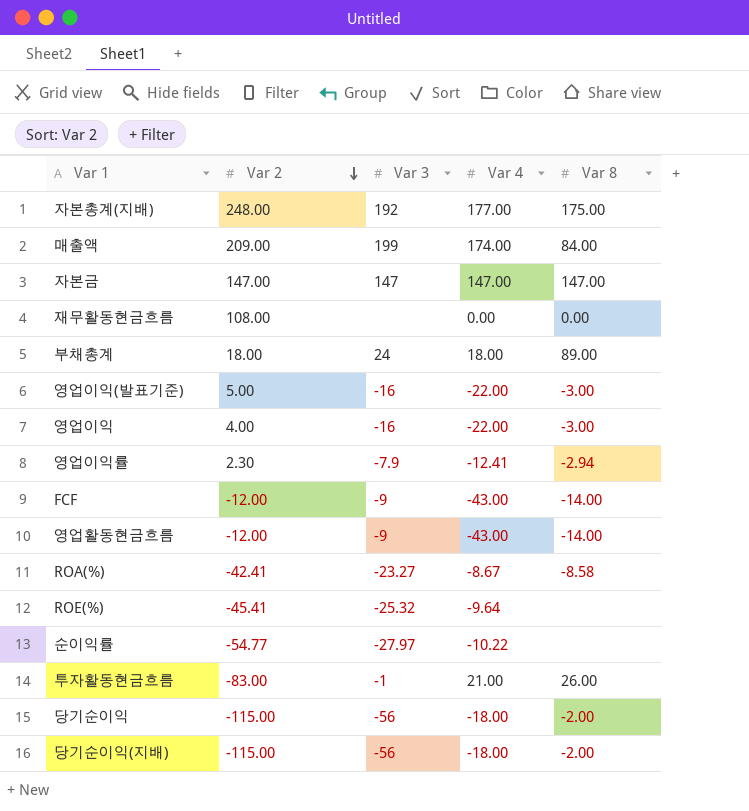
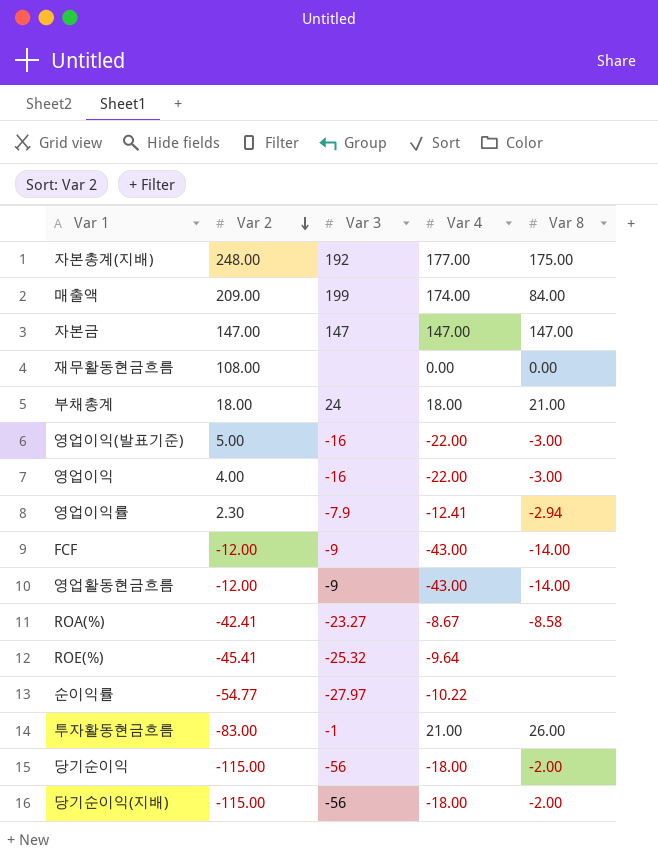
부채총계 | Var 8: 89.00 -> 21.00

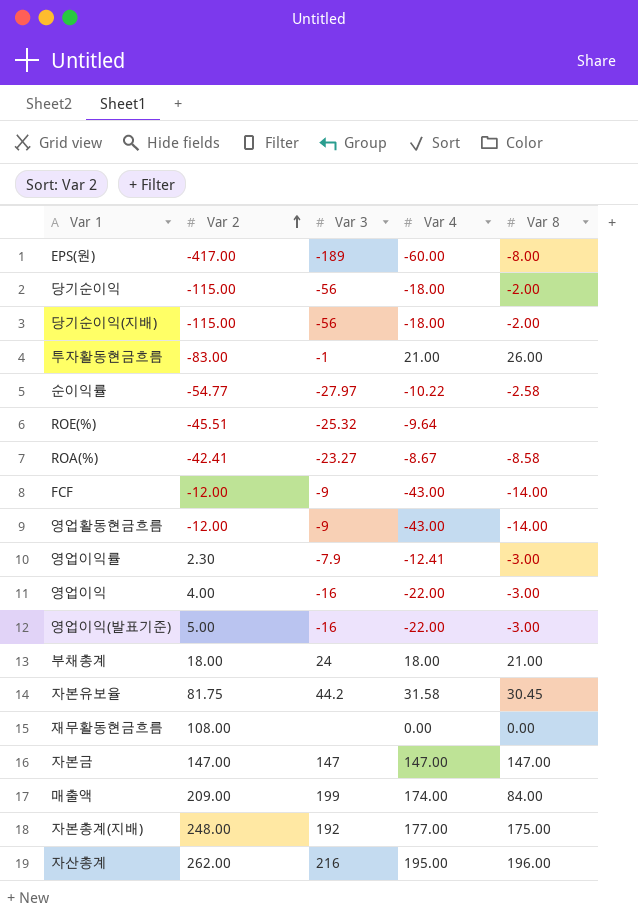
row order: Var 2 descending -> Var 2 ascending
row EPS(원): none -> -417.00 | -189 | -60.00 | -8.00
순이익률 | Var 8: none -> -2.58
ROE(%) | Var 2: -45.41 -> -45.51
영업이익률 | Var 8: -2.94 -> -3.00
row 자본유보율: none -> 81.75 | 44.2 | 31.58 | 30.45
row 자산총계: none -> 262.00 | 216 | 195.00 | 196.00

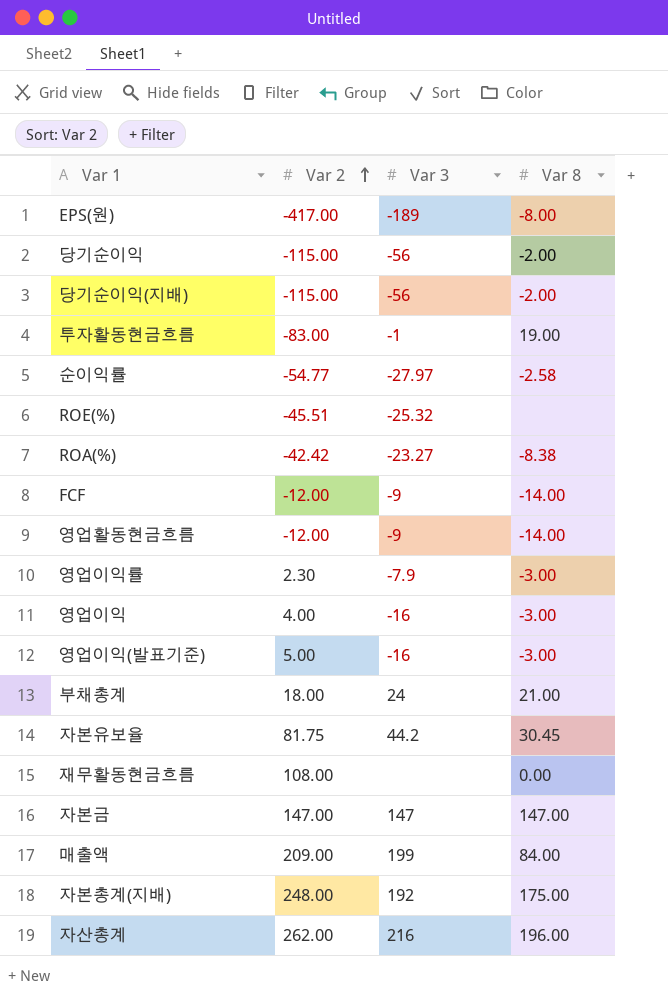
column Var 4 | position: 4 -> none
투자활동현금흐름 | Var 8: 26.00 -> 19.00
ROA(%) | Var 2: -42.41 -> -42.42
ROA(%) | Var 8: -8.58 -> -8.38

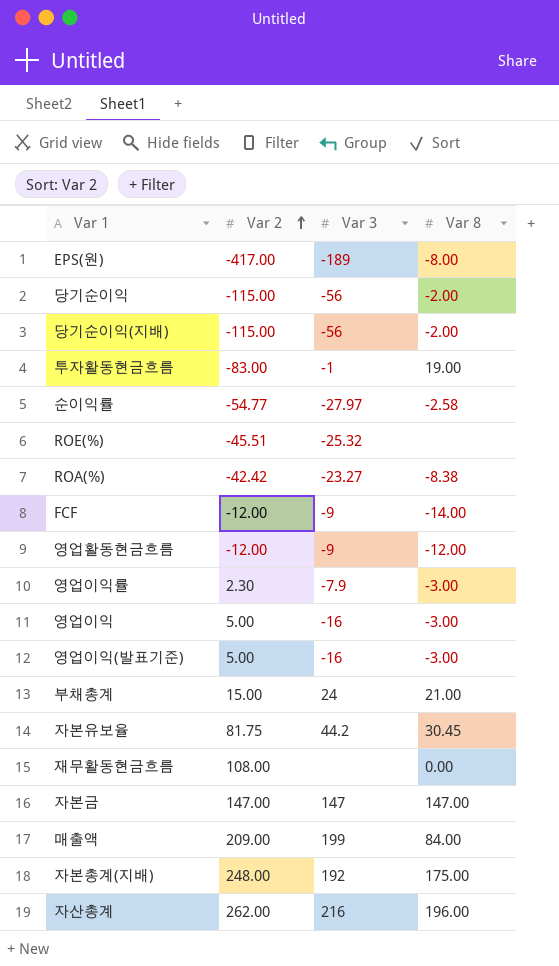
영업활동현금흐름 | Var 8: -14.00 -> -12.00
영업이익 | Var 2: 4.00 -> 5.00
부채총계 | Var 2: 18.00 -> 15.00

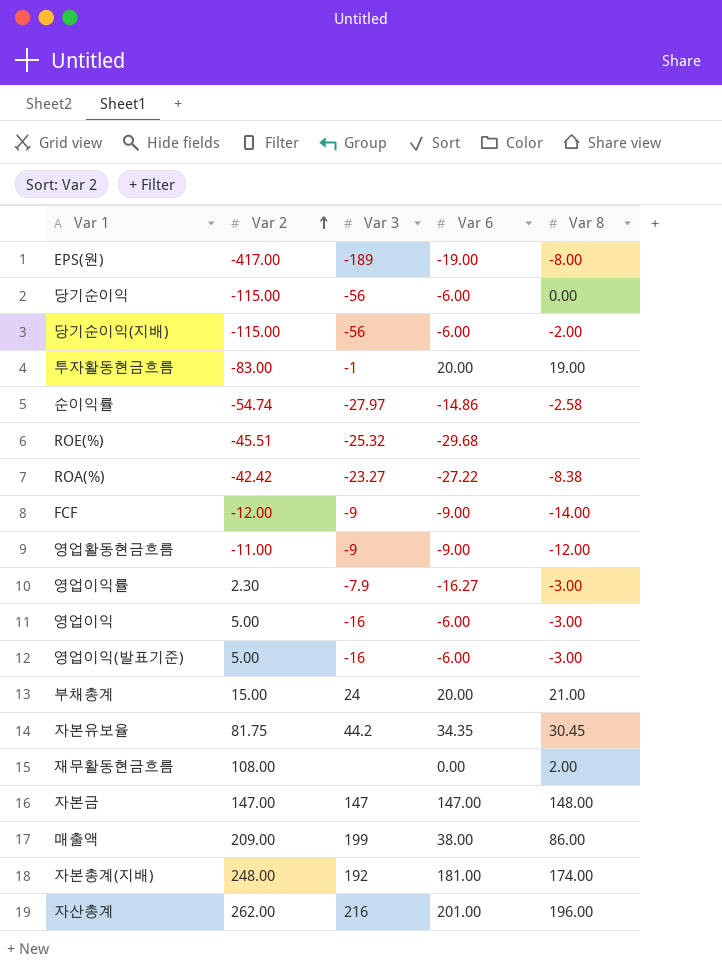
column Var 6 | position: none -> 4
당기순이익 | Var 8: -2.00 -> 0.00
순이익률 | Var 2: -54.77 -> -54.74
영업활동현금흐름 | Var 2: -12.00 -> -11.00
재무활동현금흐름 | Var 8: 0.00 -> 2.00
자본금 | Var 8: 147.00 -> 148.00
매출액 | Var 8: 84.00 -> 86.00
자본총계(지배) | Var 8: 175.00 -> 174.00

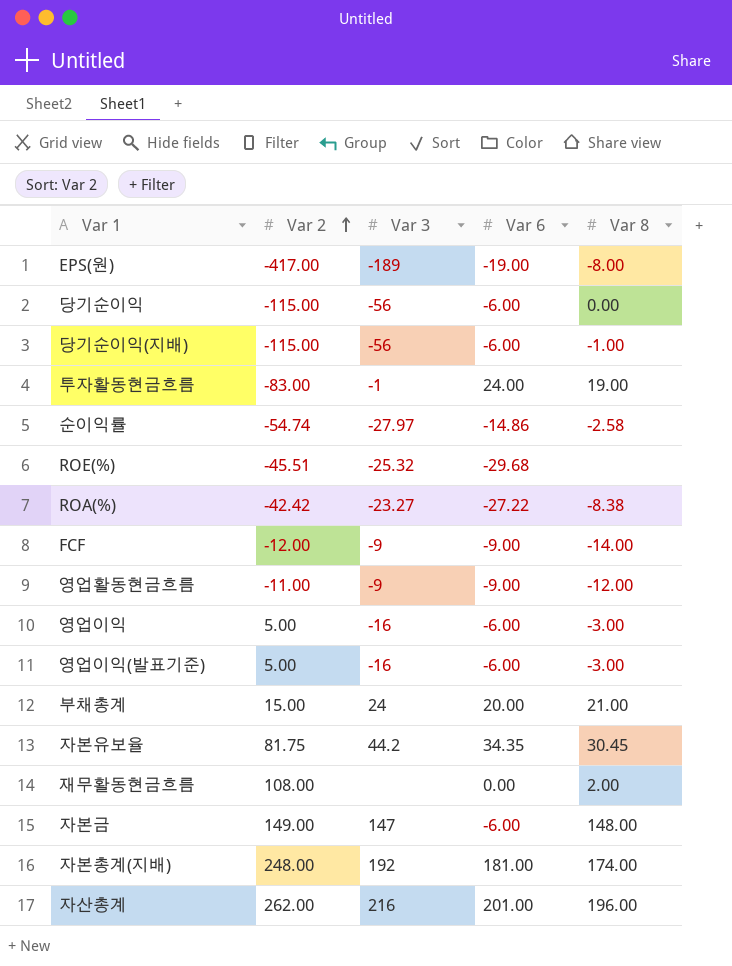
row 영업이익률: 2.30 | -7.9 | -16.27 | -3.00 -> none
row 매출액: 209.00 | 199 | 38.00 | 86.00 -> none
당기순이익(지배) | Var 8: -2.00 -> -1.00
투자활동현금흐름 | Var 6: 20.00 -> 24.00
자본금 | Var 2: 147.00 -> 149.00
자본금 | Var 6: 147.00 -> -6.00

